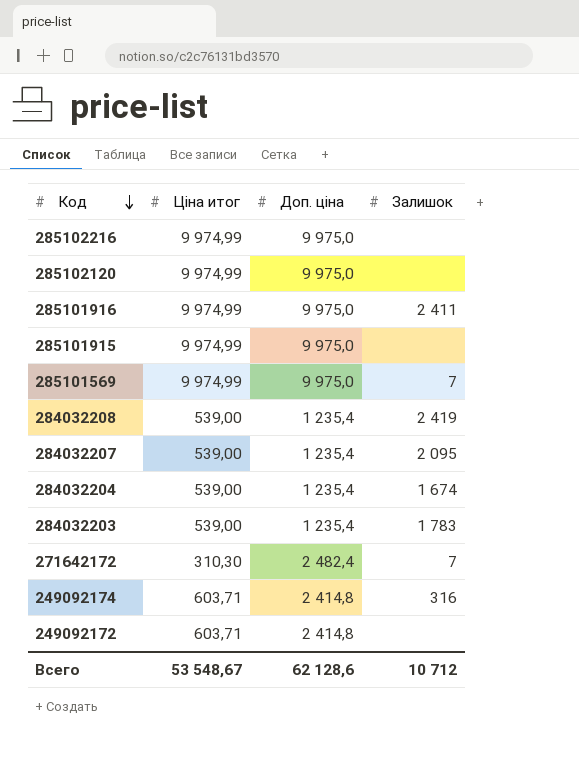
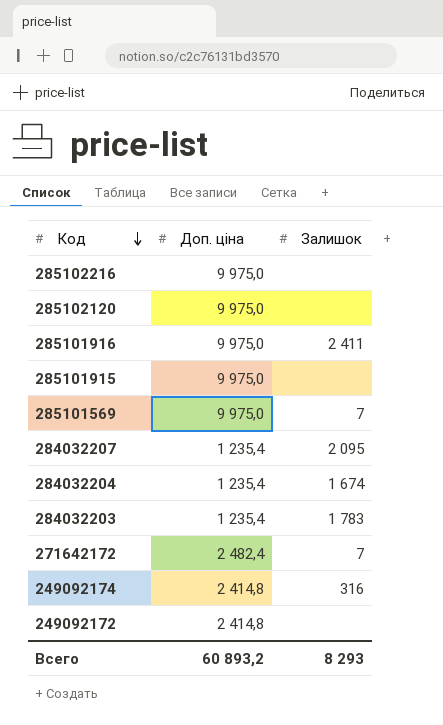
column Ціна итог | position: 2 -> none
row 284032208: 539,00 | 1 235,4 | 2 419 -> none
Всего | Доп. ціна: 62 128,6 -> 60 893,2
Всего | Залишок: 10 712 -> 8 293

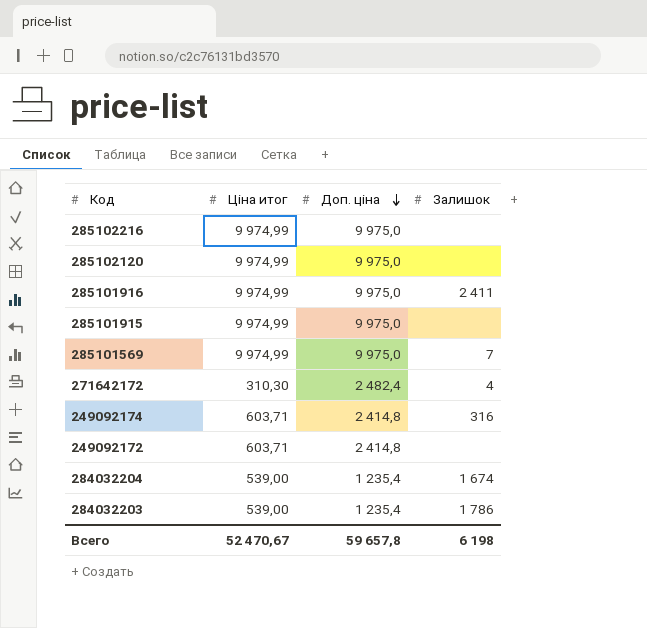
row order: Код descending -> Доп. ціна descending
column Ціна итог | position: none -> 2
row 284032207: 1 235,4 | 2 095 -> none
271642172 | Залишок: 7 -> 4
284032203 | Залишок: 1 783 -> 1 786
Всего | Доп. ціна: 60 893,2 -> 59 657,8
Всего | Залишок: 8 293 -> 6 198

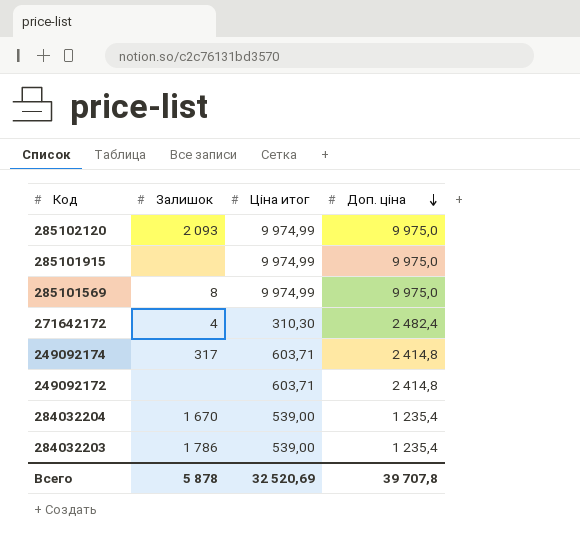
column Залишок | position: 4 -> 2
row 285102216: 9 974,99 | 9 975,0 | none -> none
row 285101916: 9 974,99 | 9 975,0 | 2 411 -> none
285102120 | Залишок: none -> 2 093
285101569 | Залишок: 7 -> 8
249092174 | Залишок: 316 -> 317
284032204 | Залишок: 1 674 -> 1 670
Всего | Залишок: 6 198 -> 5 878
Всего | Ціна итог: 52 470,67 -> 32 520,69
Всего | Доп. ціна: 59 657,8 -> 39 707,8

